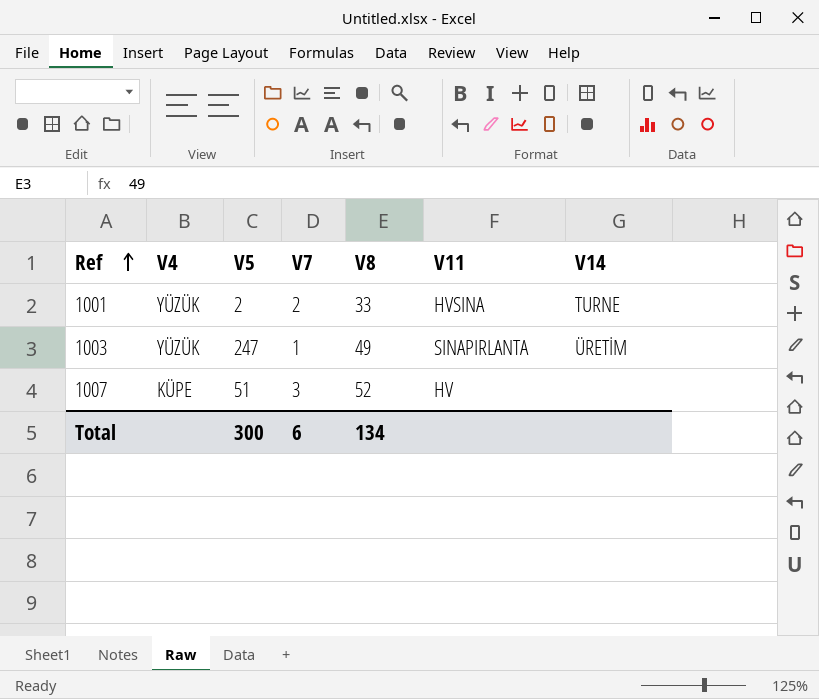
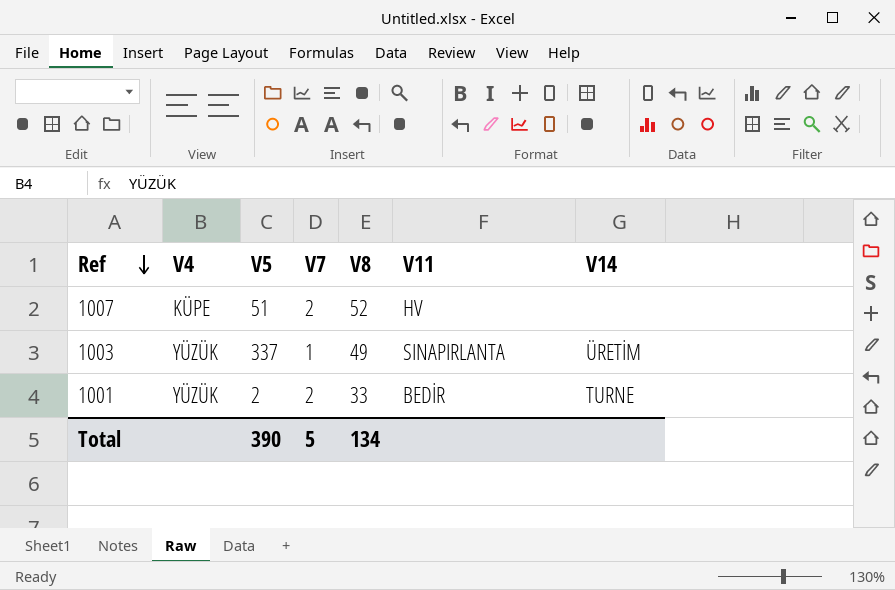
row order: Ref ascending -> Ref descending
1007 | V7: 3 -> 2
1003 | V5: 247 -> 337
1001 | V11: HVSINA -> BEDİR
Total | V5: 300 -> 390
Total | V7: 6 -> 5

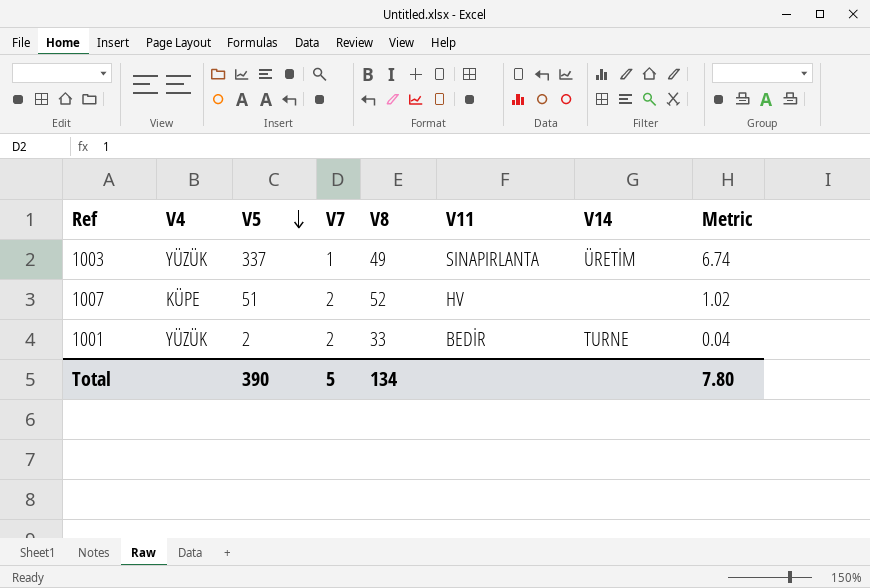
row order: Ref descending -> V5 descending
column Metric | formula: none -> [V5] * 0.02

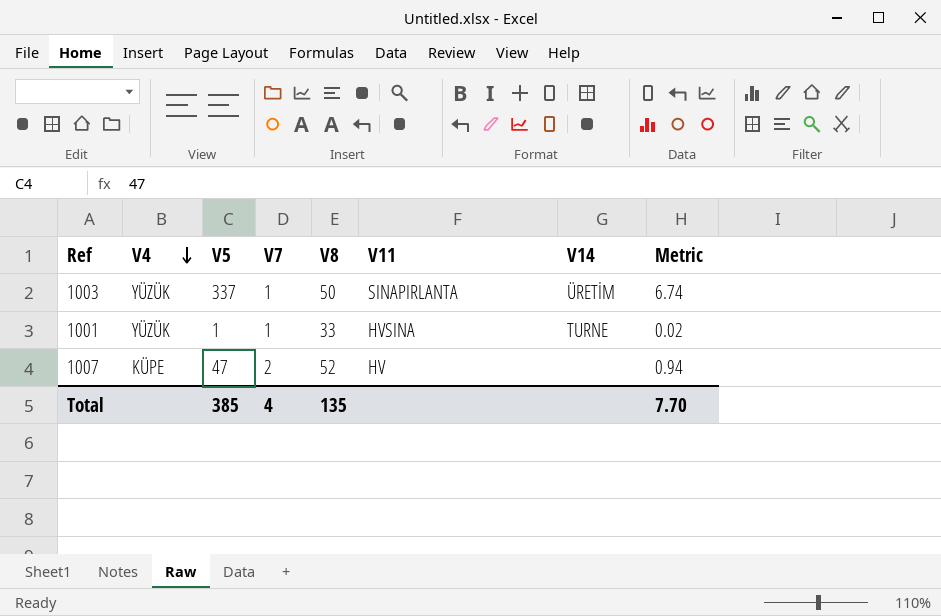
row order: V5 descending -> V4 descending
1003 | V8: 49 -> 50
1001 | V5: 2 -> 1
1001 | V7: 2 -> 1
1001 | V11: BEDİR -> HVSINA
1001 | Metric: 0.04 -> 0.02
1007 | V5: 51 -> 47
1007 | Metric: 1.02 -> 0.94
Total | V5: 390 -> 385
Total | V7: 5 -> 4
Total | V8: 134 -> 135
Total | Metric: 7.80 -> 7.70

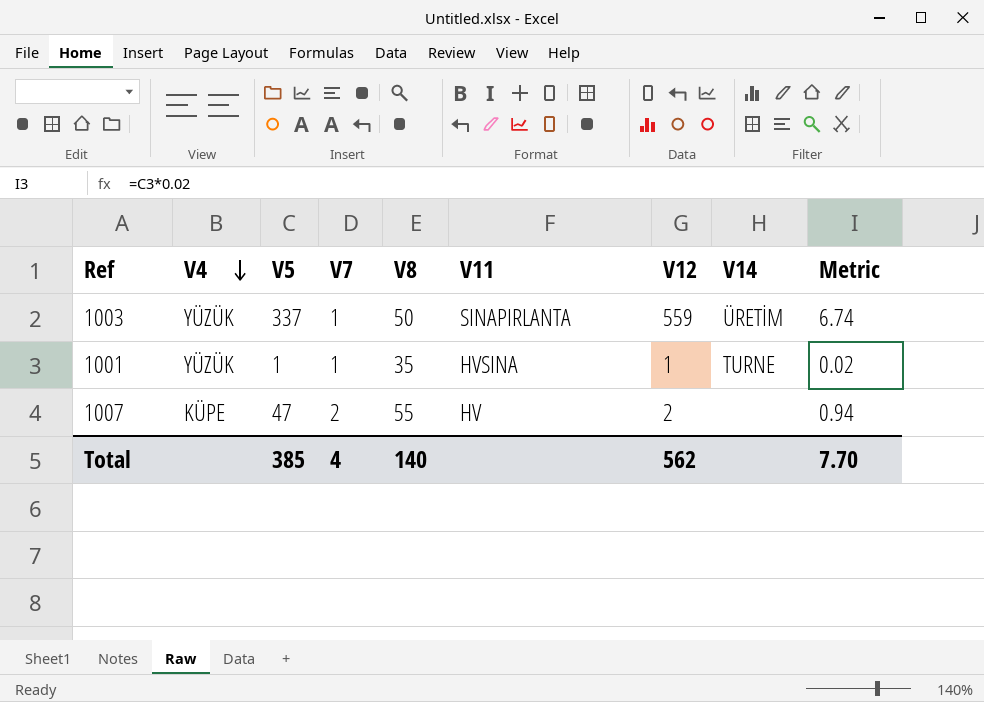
column V12 | position: none -> 7
1001 | V8: 33 -> 35
1007 | V8: 52 -> 55
Total | V8: 135 -> 140

